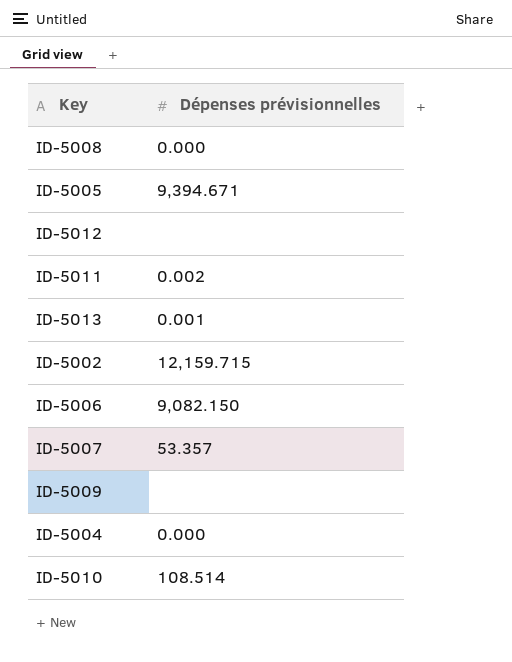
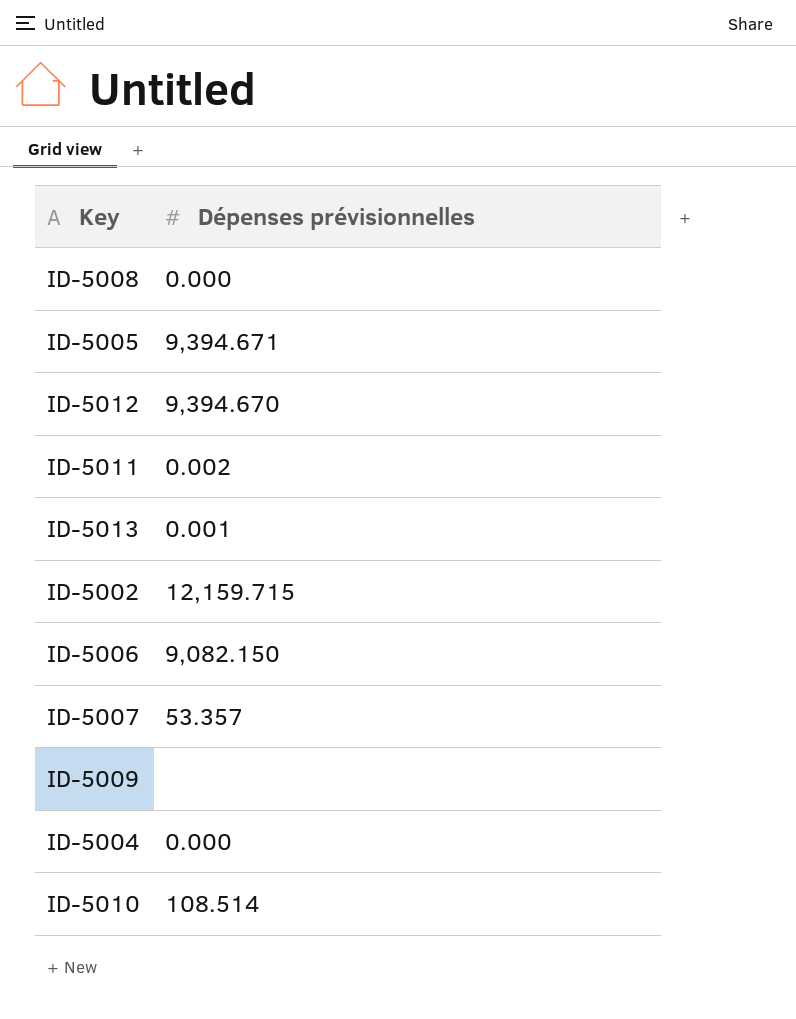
ID-5012 | Dépenses prévisionnelles: none -> 9,394.670

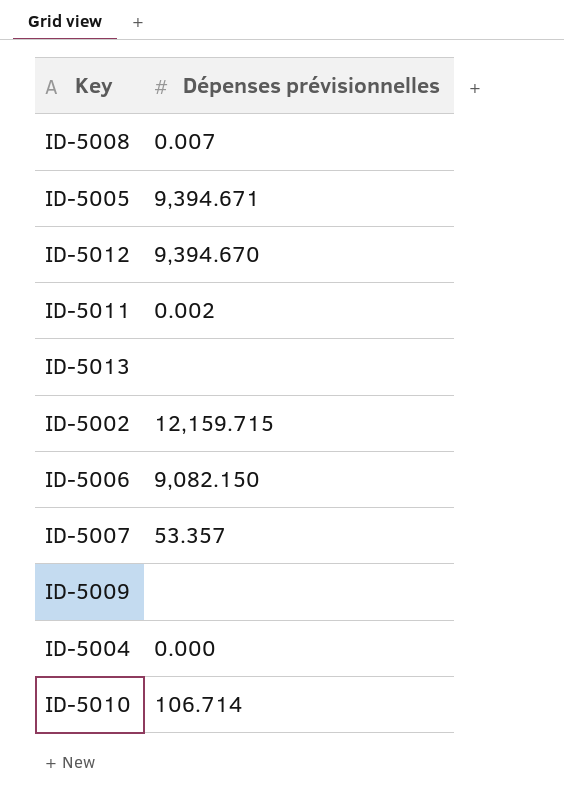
ID-5008 | Dépenses prévisionnelles: 0.000 -> 0.007
ID-5013 | Dépenses prévisionnelles: 0.001 -> none
ID-5010 | Dépenses prévisionnelles: 108.514 -> 106.714

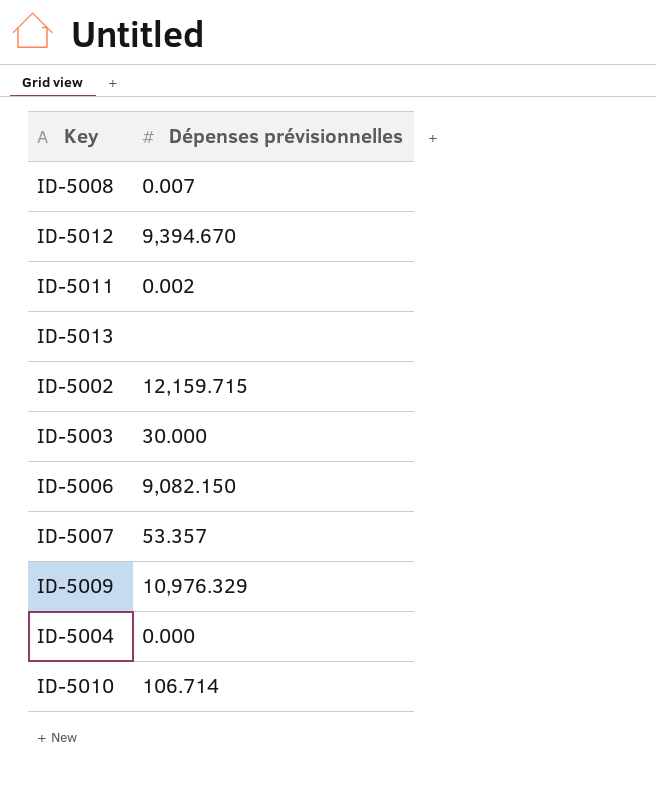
row ID-5005: 9,394.671 -> none
row ID-5003: none -> 30.000
ID-5009 | Dépenses prévisionnelles: none -> 10,976.329

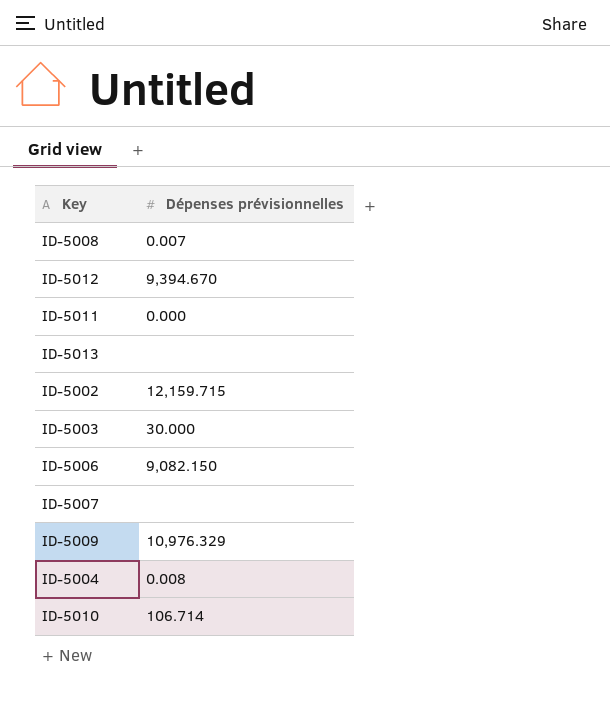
ID-5011 | Dépenses prévisionnelles: 0.002 -> 0.000
ID-5007 | Dépenses prévisionnelles: 53.357 -> none
ID-5004 | Dépenses prévisionnelles: 0.000 -> 0.008

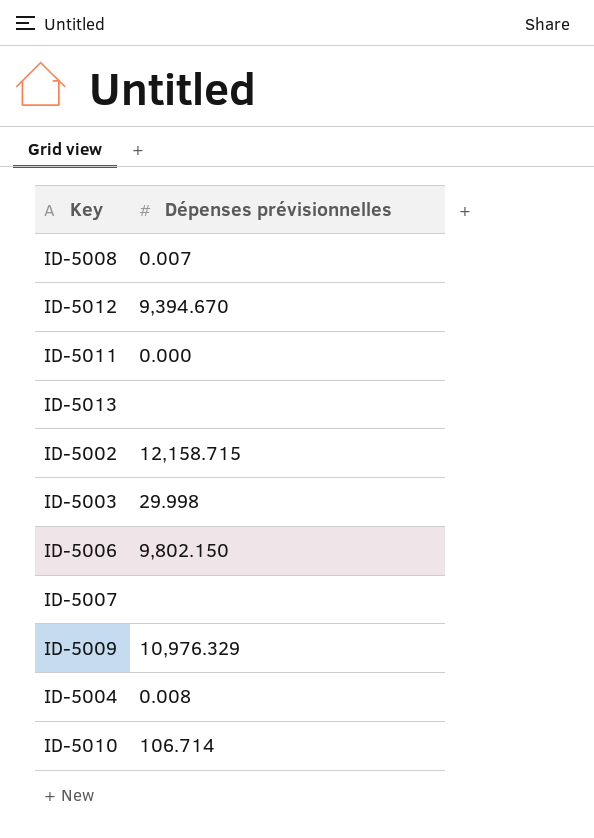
ID-5002 | Dépenses prévisionnelles: 12,159.715 -> 12,158.715
ID-5003 | Dépenses prévisionnelles: 30.000 -> 29.998
ID-5006 | Dépenses prévisionnelles: 9,082.150 -> 9,802.150

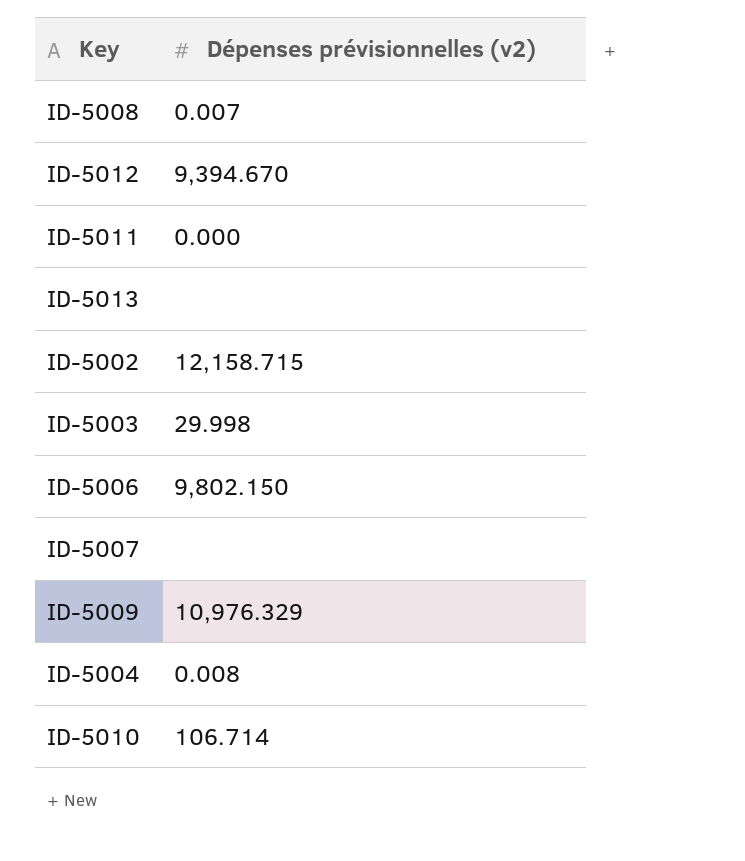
column name: Dépenses prévisionnelles -> Dépenses prévisionnelles (v2)

